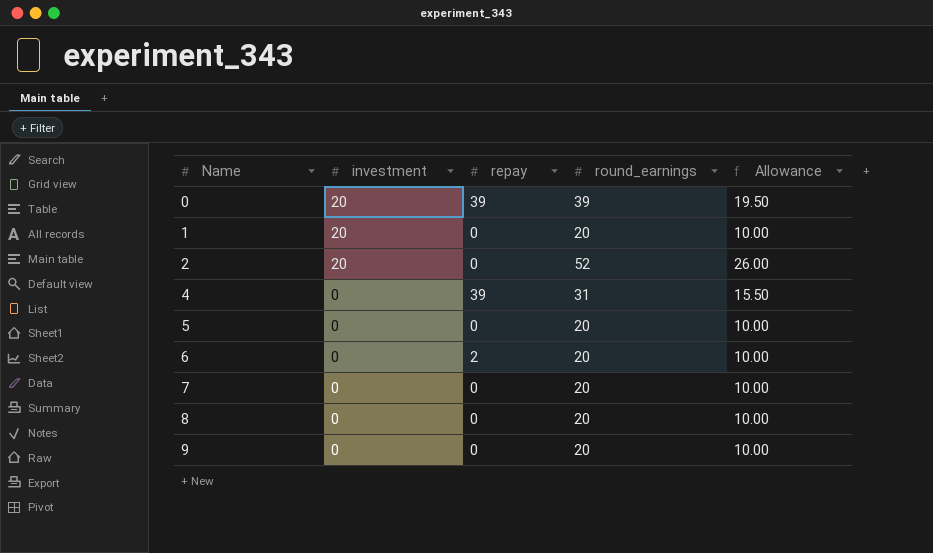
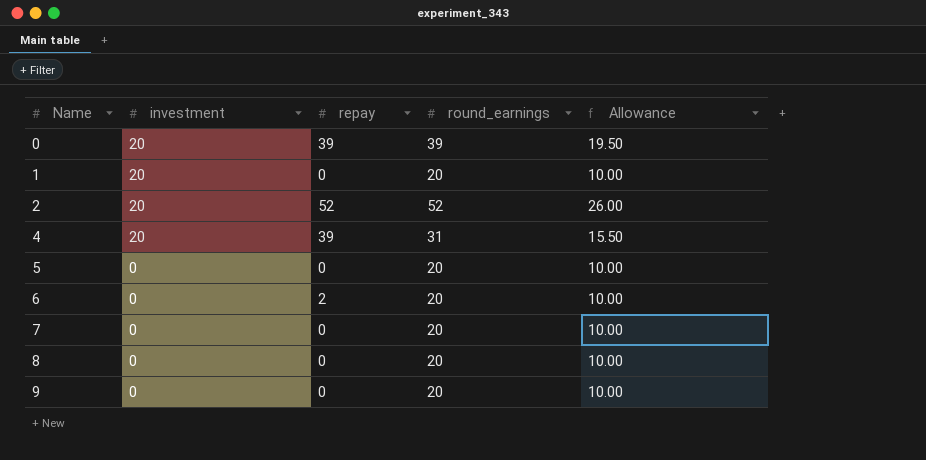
2 | repay: 0 -> 52
4 | investment: 0 -> 20

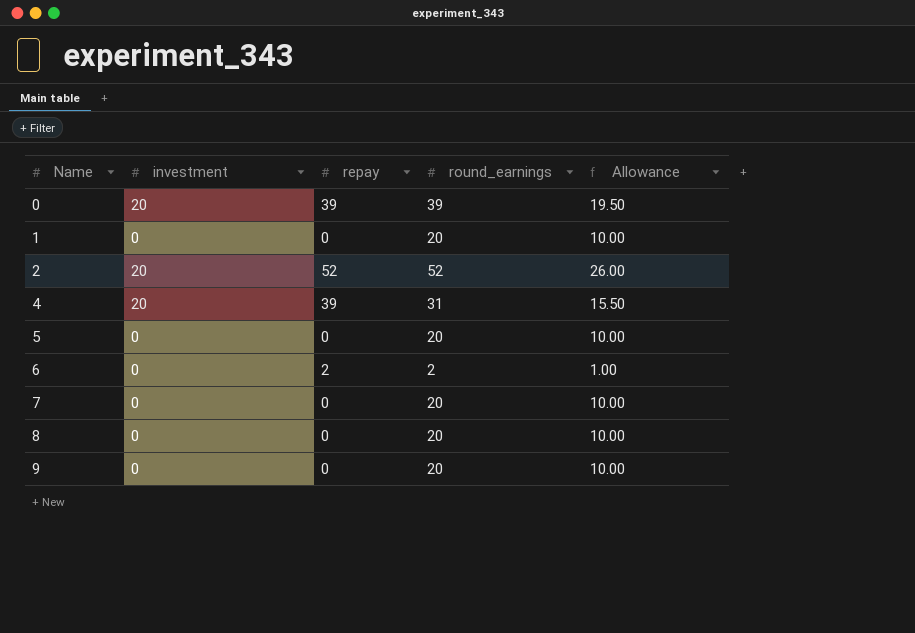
1 | investment: 20 -> 0
6 | round_earnings: 20 -> 2
6 | Allowance: 10.00 -> 1.00

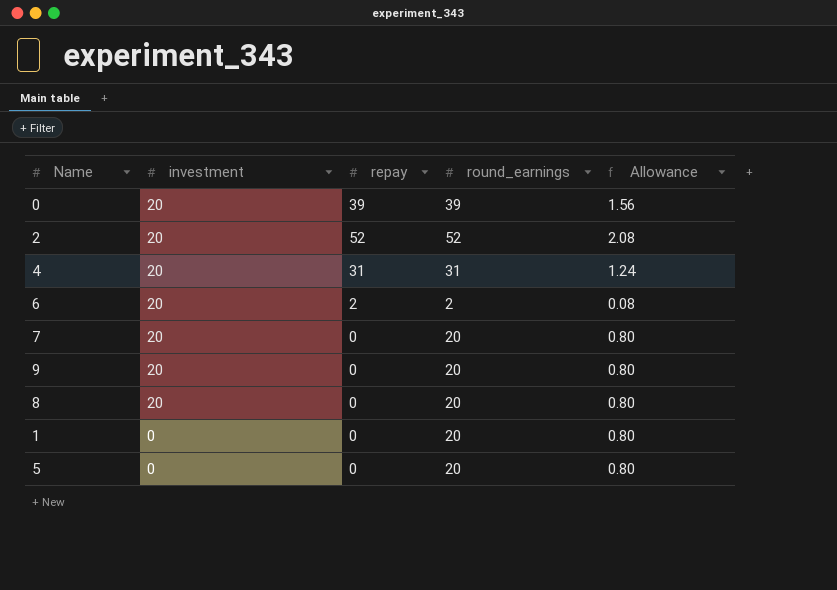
row order: Name ascending -> investment descending
column Allowance | formula: [round_earnings] * 0.5 -> [round_earnings] * 0.04
4 | repay: 39 -> 31
6 | investment: 0 -> 20
7 | investment: 0 -> 20
9 | investment: 0 -> 20
8 | investment: 0 -> 20

